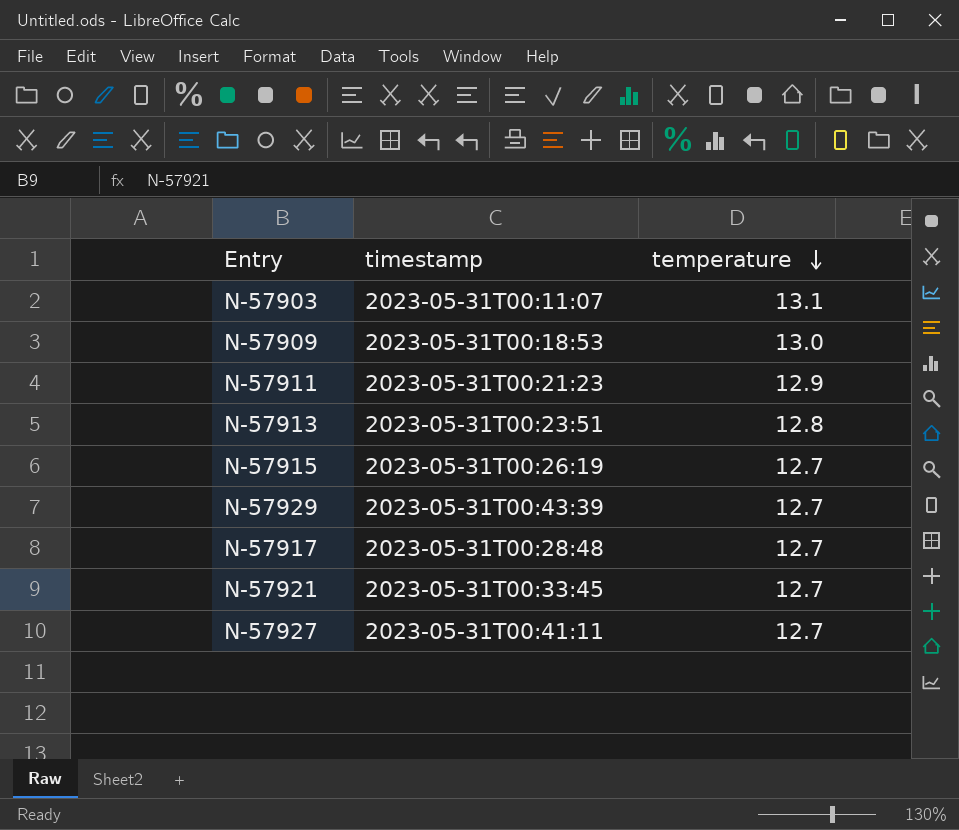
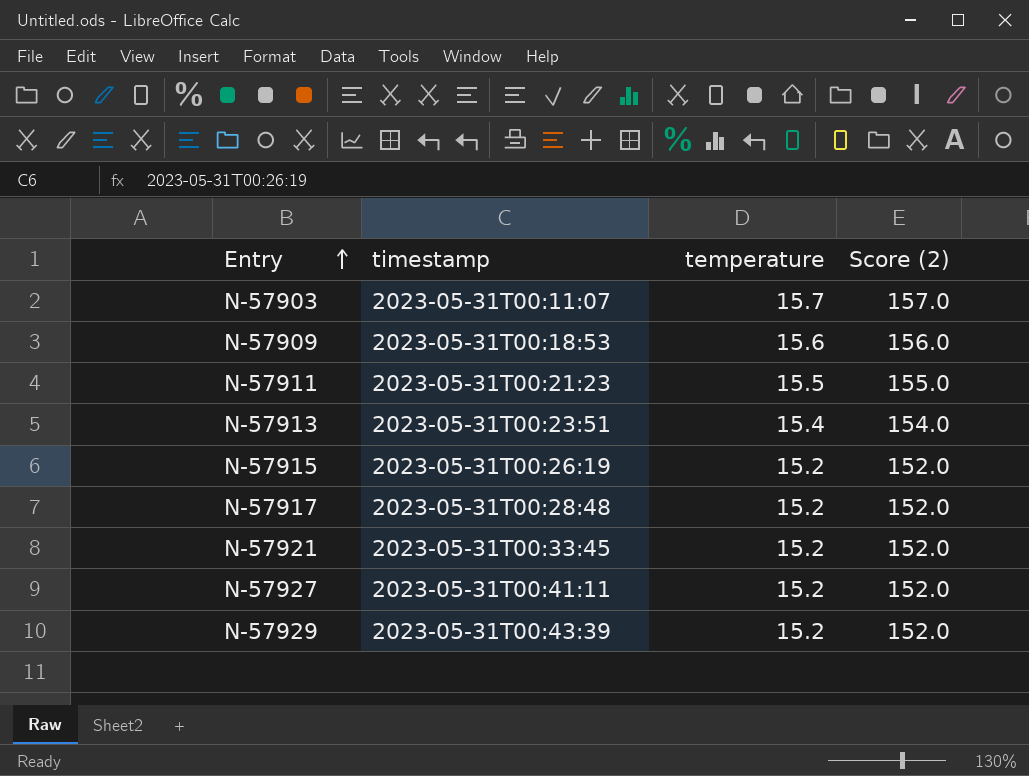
row order: temperature descending -> Entry ascending
column Score (2) | formula: none -> [temperature] * 10
N-57903 | temperature: 13.1 -> 15.7
N-57909 | temperature: 13.0 -> 15.6
N-57911 | temperature: 12.9 -> 15.5
N-57913 | temperature: 12.8 -> 15.4
N-57915 | temperature: 12.7 -> 15.2
N-57917 | temperature: 12.7 -> 15.2
N-57921 | temperature: 12.7 -> 15.2
N-57927 | temperature: 12.7 -> 15.2
N-57929 | temperature: 12.7 -> 15.2

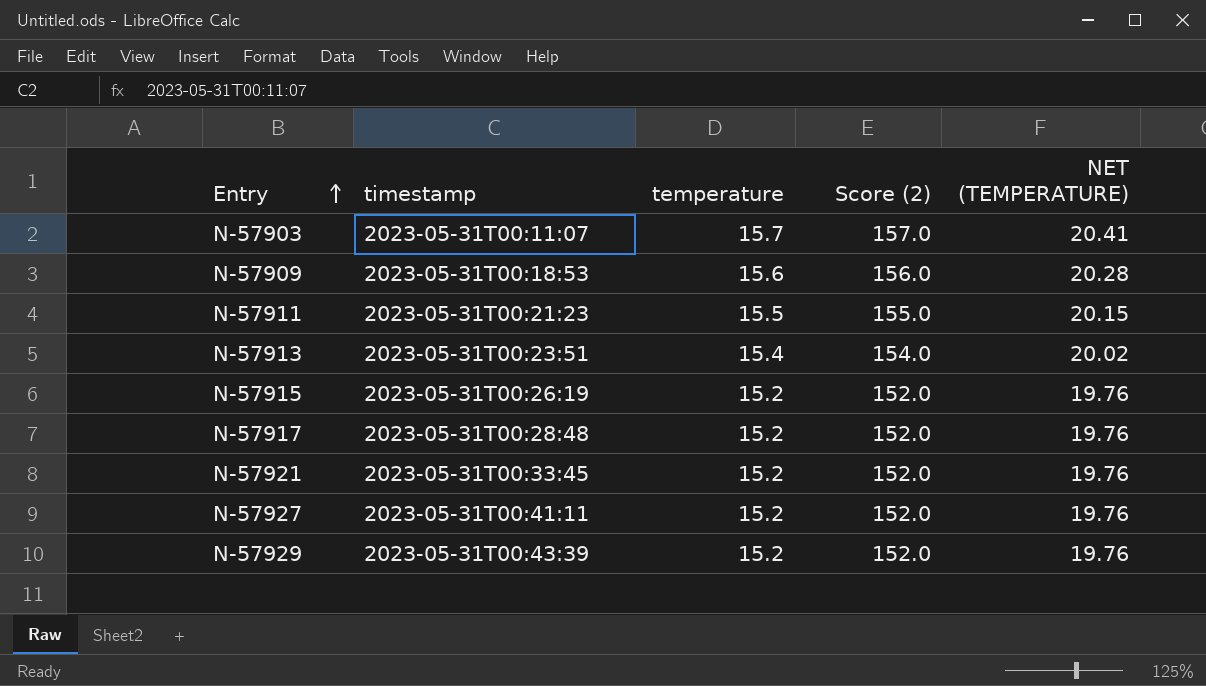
column NET (TEMPERATURE) | formula: none -> [temperature] * 1.3

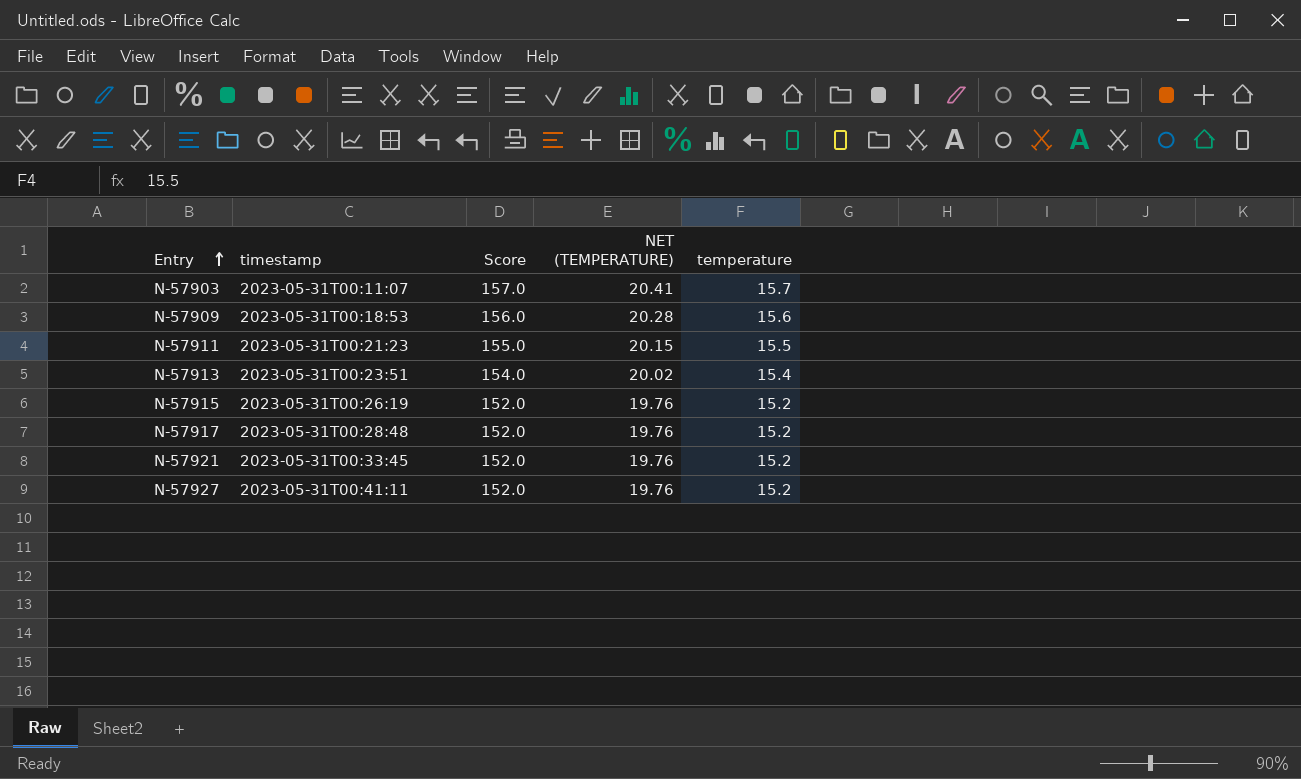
column name: Score (2) -> Score
column temperature | position: 3 -> 5
row N-57929: 2023-05-31T00:43:39 | 15.2 | 152.0 | 19.76 -> none

